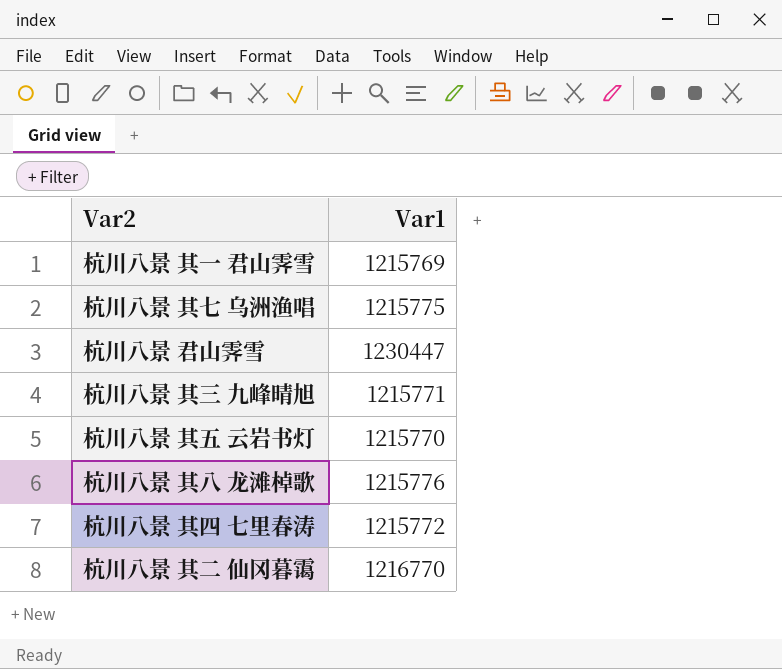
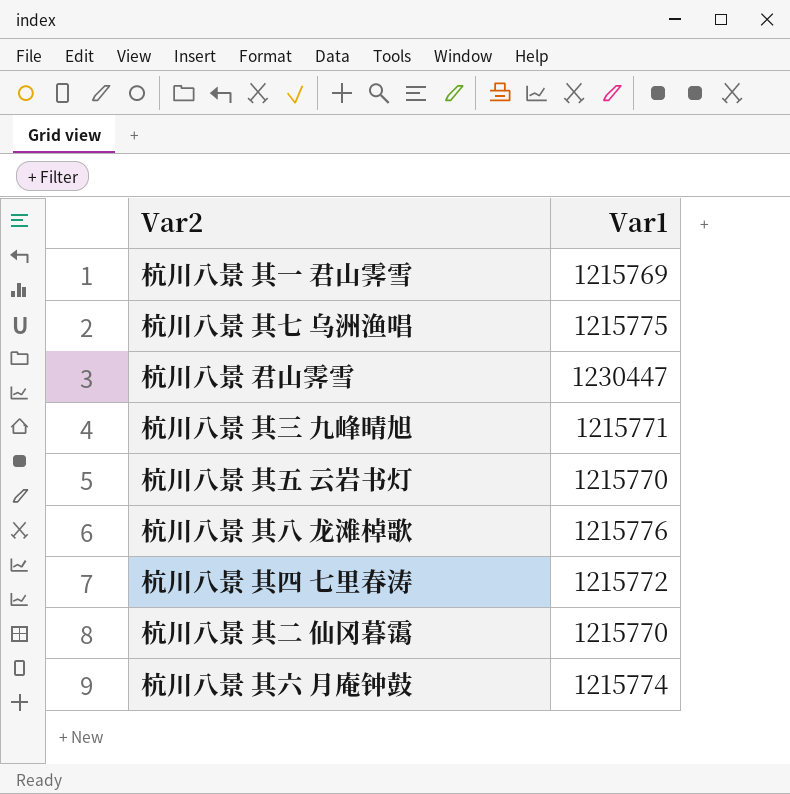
杭川八景 其二 仙冈暮霭 | Var1: 1216770 -> 1215770
row 杭川八景 其六 月庵钟鼓: none -> 1215774

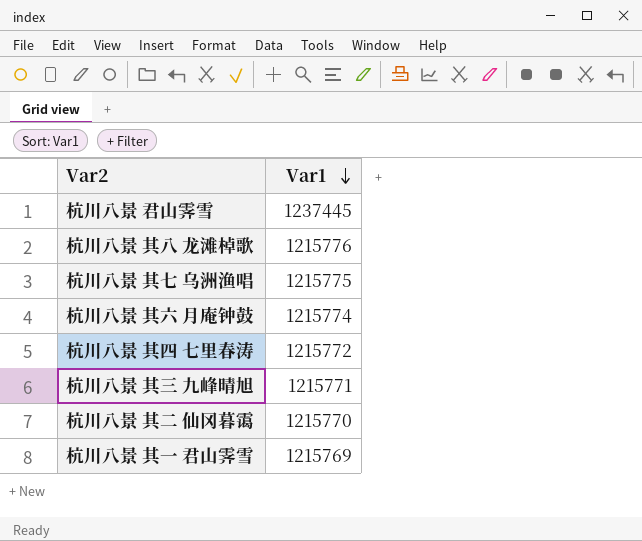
row order: none -> Var1 descending
row 杭川八景 其五 云岩书灯: 1215770 -> none
杭川八景 君山霁雪 | Var1: 1230447 -> 1237445

